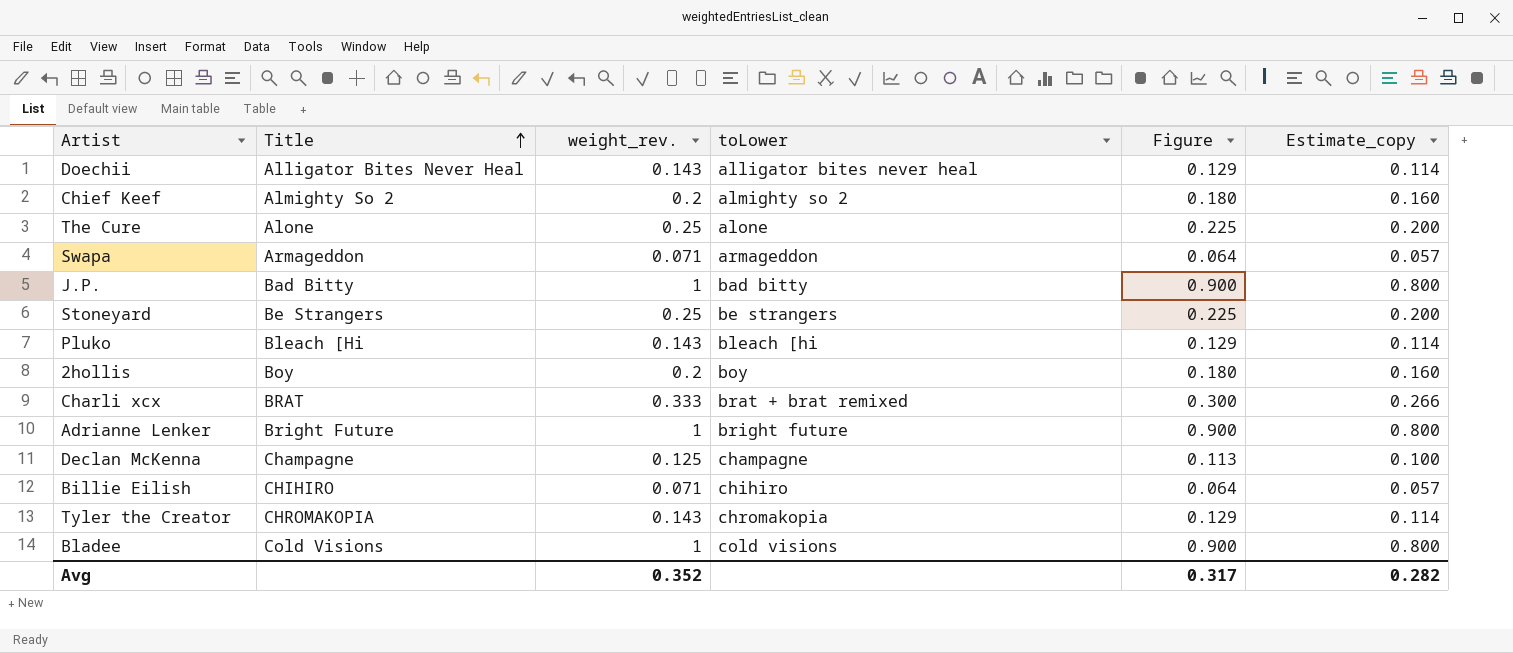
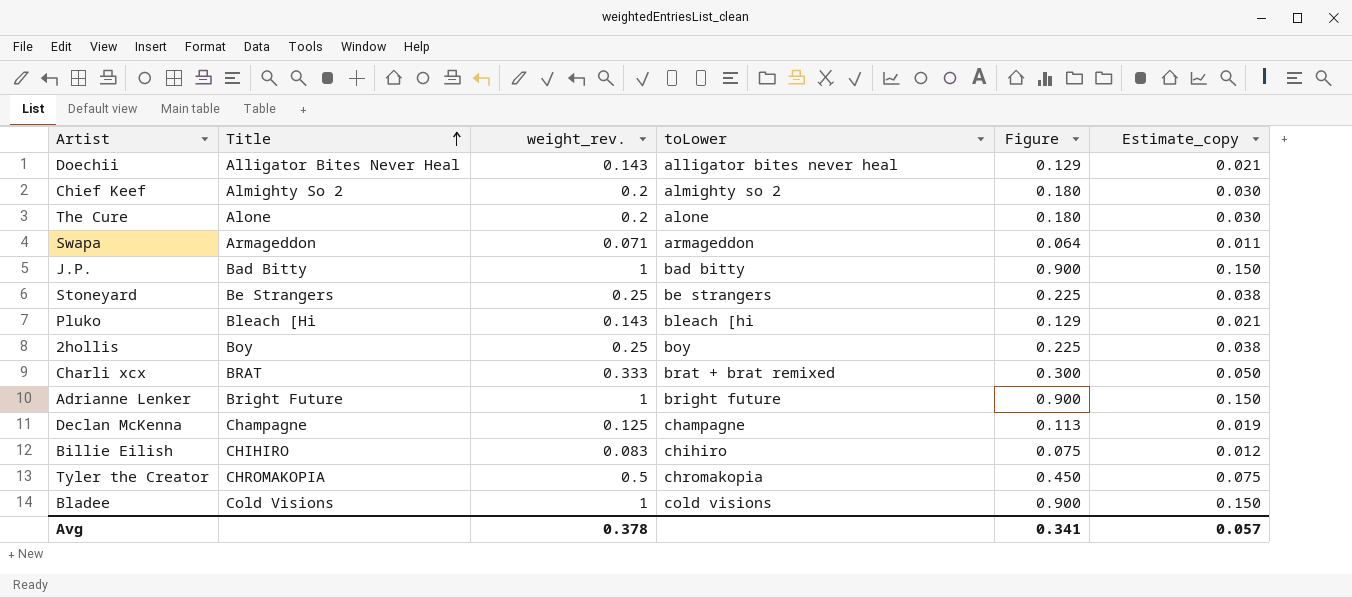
column Estimate_copy | formula: [weight_rev.] * 0.8 -> [weight_rev.] * 0.15
The Cure | weight_rev.: 0.25 -> 0.2
The Cure | Figure: 0.225 -> 0.180
2hollis | weight_rev.: 0.2 -> 0.25
2hollis | Figure: 0.180 -> 0.225
Billie Eilish | weight_rev.: 0.071 -> 0.083
Billie Eilish | Figure: 0.064 -> 0.075
Tyler the Creator | weight_rev.: 0.143 -> 0.5
Tyler the Creator | Figure: 0.129 -> 0.450
Avg | weight_rev.: 0.352 -> 0.378
Avg | Figure: 0.317 -> 0.341
Avg | Estimate_copy: 0.282 -> 0.057

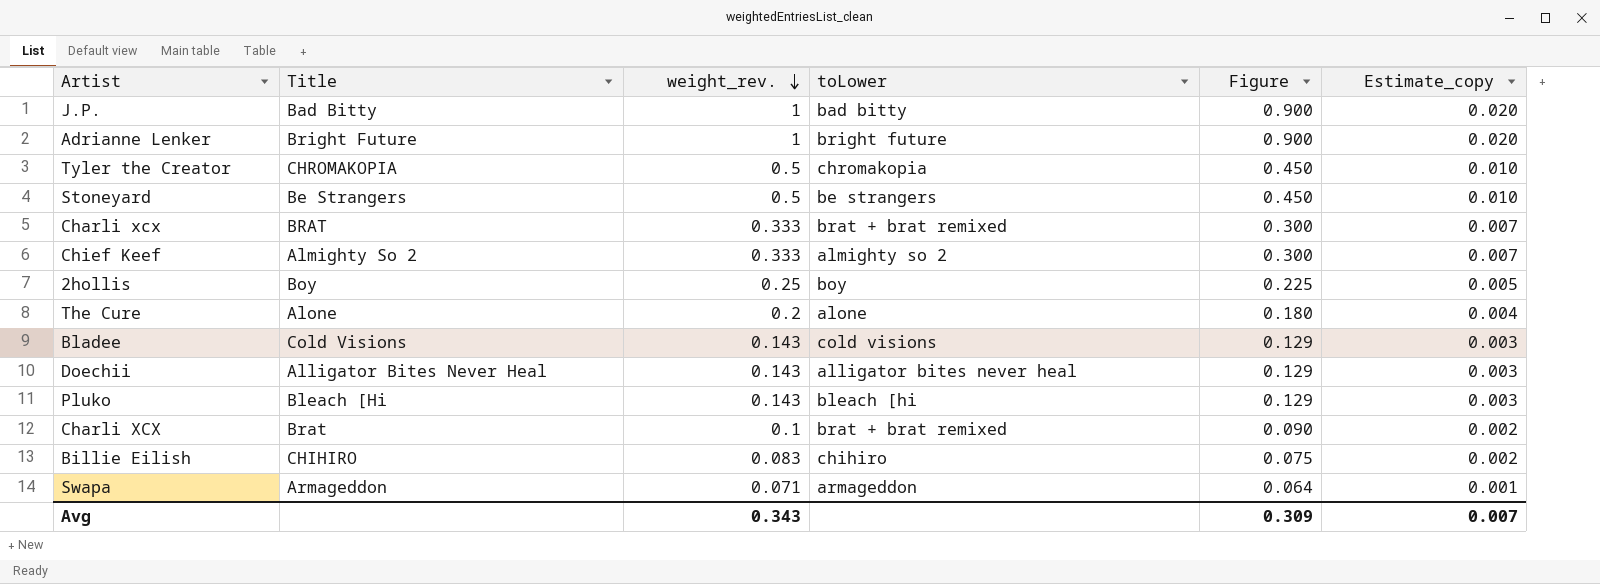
row order: Title ascending -> weight_rev. descending
column Estimate_copy | formula: [weight_rev.] * 0.15 -> [weight_rev.] * 0.02
row Declan McKenna: Champagne | 0.125 | champagne | 0.113 | 0.019 -> none
Stoneyard | weight_rev.: 0.25 -> 0.5
Stoneyard | Figure: 0.225 -> 0.450
Chief Keef | weight_rev.: 0.2 -> 0.333
Chief Keef | Figure: 0.180 -> 0.300
Bladee | weight_rev.: 1 -> 0.143
Bladee | Figure: 0.900 -> 0.129
row Charli XCX: none -> Brat | 0.1 | brat + brat remixed | 0.090 | 0.002
Avg | weight_rev.: 0.378 -> 0.343
Avg | Figure: 0.341 -> 0.309
Avg | Estimate_copy: 0.057 -> 0.007

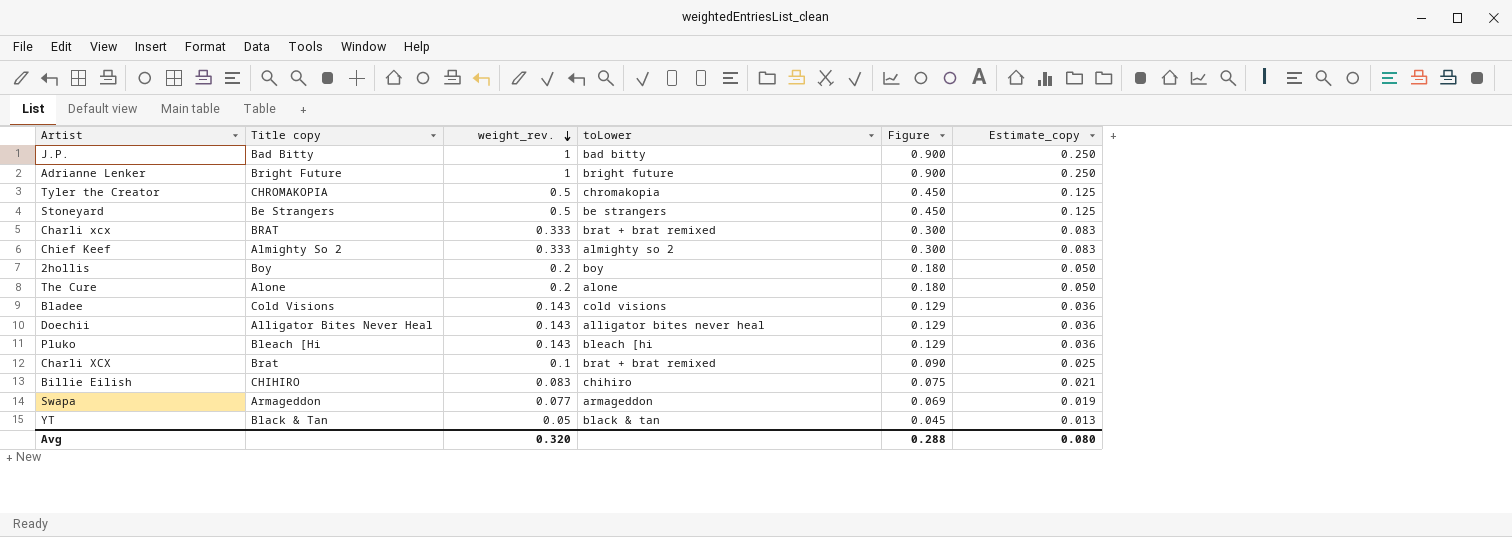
column name: Title -> Title copy
column Estimate_copy | formula: [weight_rev.] * 0.02 -> [weight_rev.] * 0.25
2hollis | weight_rev.: 0.25 -> 0.2
2hollis | Figure: 0.225 -> 0.180
Swapa | weight_rev.: 0.071 -> 0.077
Swapa | Figure: 0.064 -> 0.069
row YT: none -> Black & Tan | 0.05 | black & tan | 0.045 | 0.013
Avg | weight_rev.: 0.343 -> 0.320
Avg | Figure: 0.309 -> 0.288
Avg | Estimate_copy: 0.007 -> 0.080

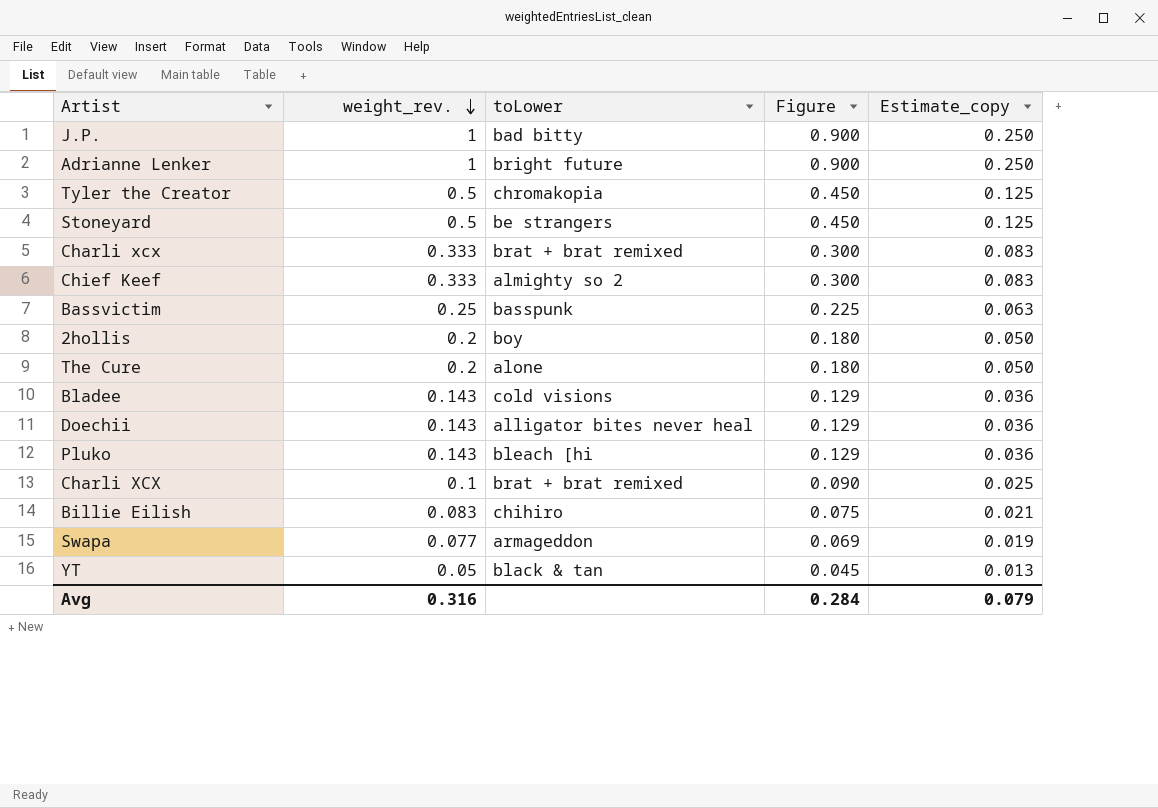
column Title copy | position: 2 -> none
row Bassvictim: none -> 0.25 | basspunk | 0.225 | 0.063
Avg | weight_rev.: 0.320 -> 0.316
Avg | Figure: 0.288 -> 0.284
Avg | Estimate_copy: 0.080 -> 0.079

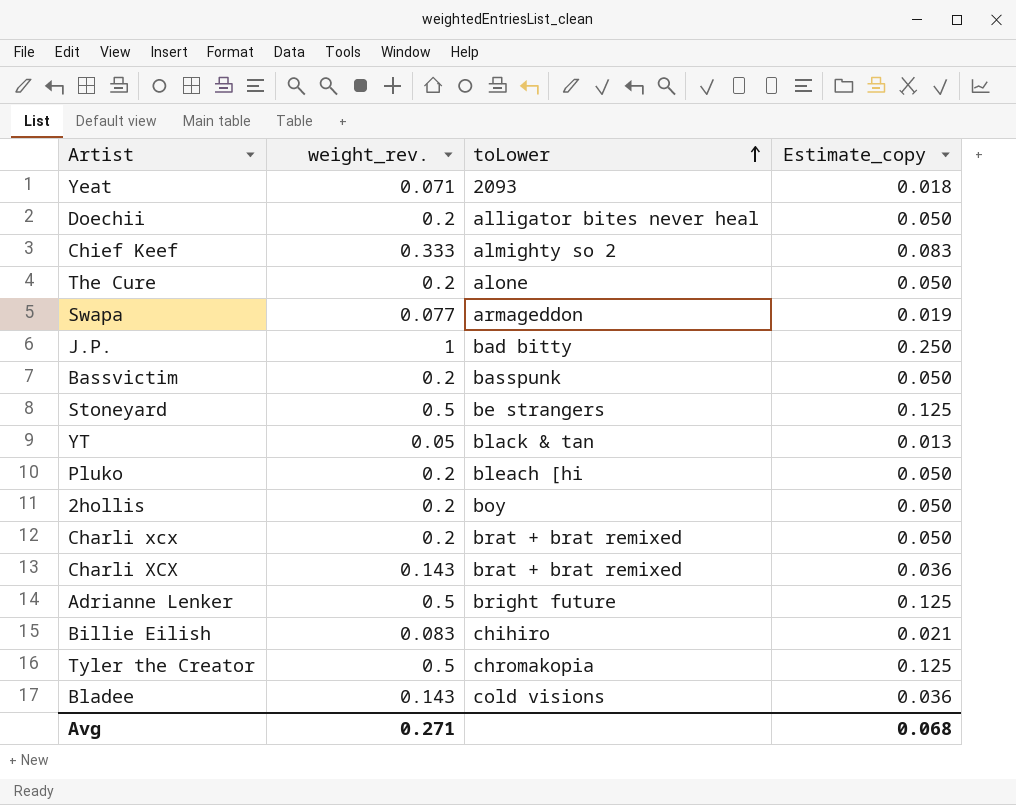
row order: weight_rev. descending -> toLower ascending
column Figure | formula: [weight_rev.] * 0.9 -> none
row Yeat: none -> 0.071 | 2093 | 0.018
Doechii | weight_rev.: 0.143 -> 0.2
Doechii | Estimate_copy: 0.036 -> 0.050
Bassvictim | weight_rev.: 0.25 -> 0.2
Bassvictim | Estimate_copy: 0.063 -> 0.050
Pluko | weight_rev.: 0.143 -> 0.2
Pluko | Estimate_copy: 0.036 -> 0.050
Charli xcx | weight_rev.: 0.333 -> 0.2
Charli xcx | Estimate_copy: 0.083 -> 0.050
Charli XCX | weight_rev.: 0.1 -> 0.143
Charli XCX | Estimate_copy: 0.025 -> 0.036
Adrianne Lenker | weight_rev.: 1 -> 0.5
Adrianne Lenker | Estimate_copy: 0.250 -> 0.125
Avg | weight_rev.: 0.316 -> 0.271
Avg | Estimate_copy: 0.079 -> 0.068

